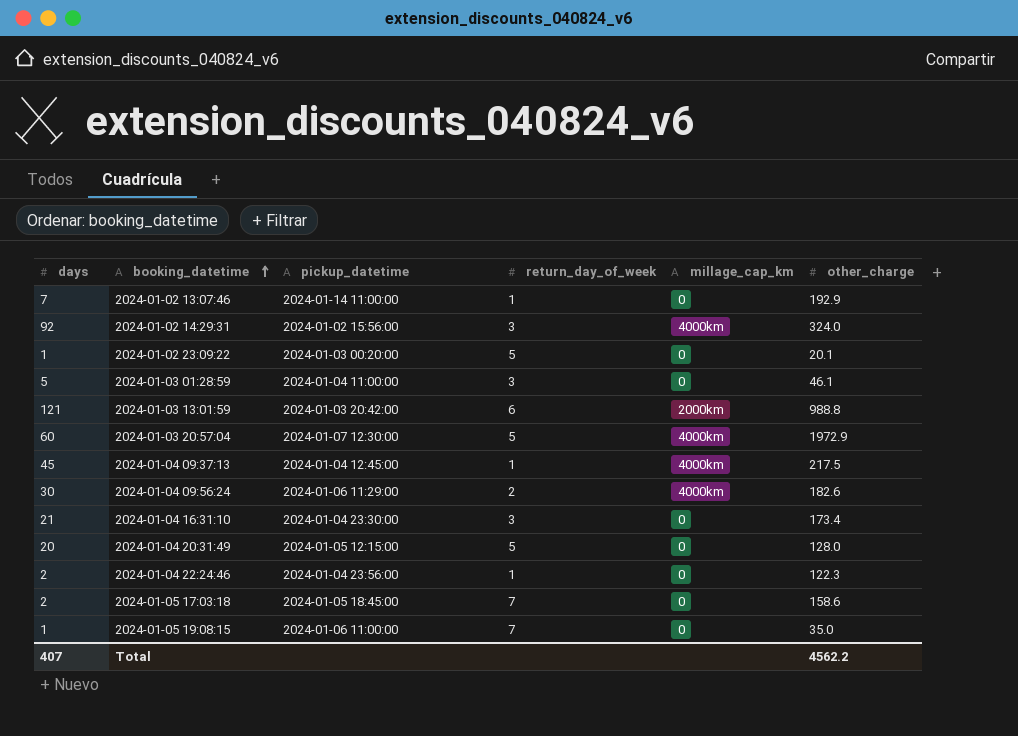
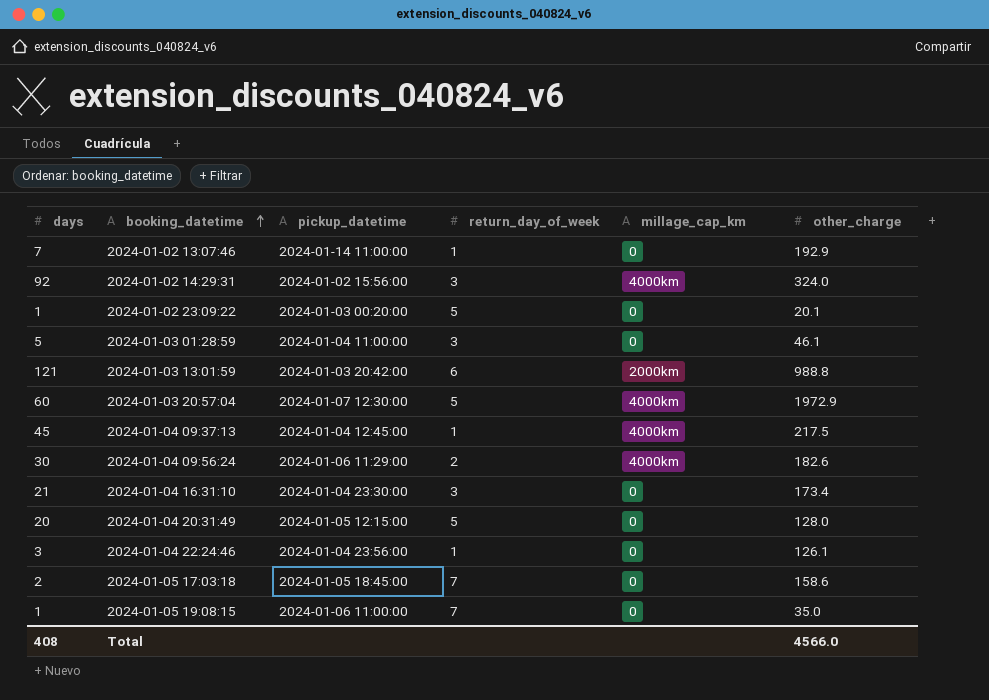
2024-01-04 22:24:46 | days: 2 -> 3
2024-01-04 22:24:46 | other_charge: 122.3 -> 126.1
Total | days: 407 -> 408
Total | other_charge: 4562.2 -> 4566.0

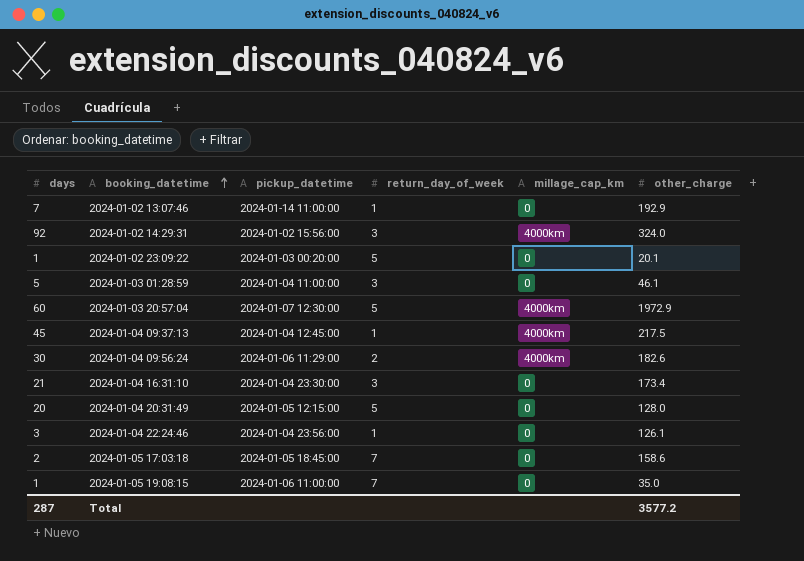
row 2024-01-03 13:01:59: 121 | 2024-01-03 20:42:00 | 6 | 2000km | 988.8 -> none
Total | days: 408 -> 287
Total | other_charge: 4566.0 -> 3577.2

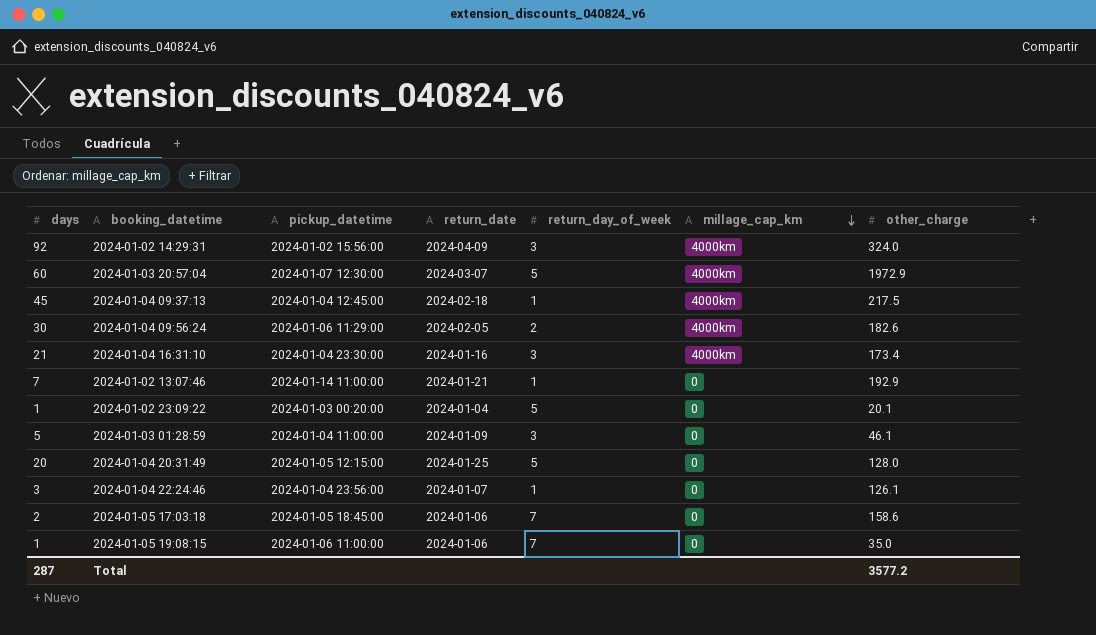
row order: booking_datetime ascending -> millage_cap_km descending
column return_date | position: none -> 4
2024-01-04 16:31:10 | millage_cap_km: 0 -> 4000km

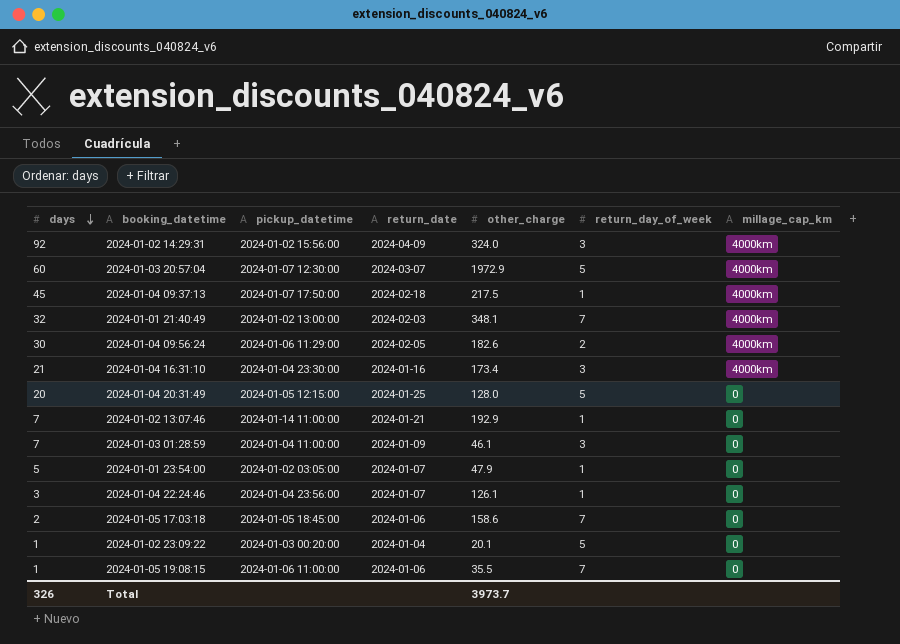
row order: millage_cap_km descending -> days descending
column other_charge | position: 7 -> 5
2024-01-04 09:37:13 | pickup_datetime: 2024-01-04 12:45:00 -> 2024-01-07 17:50:00
row 2024-01-01 21:40:49: none -> 32 | 2024-01-02 13:00:00 | 2024-02-03 | 348.1 | 7 | 4000km
2024-01-03 01:28:59 | days: 5 -> 7
row 2024-01-01 23:54:00: none -> 5 | 2024-01-02 03:05:00 | 2024-01-07 | 47.9 | 1 | 0
2024-01-05 19:08:15 | other_charge: 35.0 -> 35.5
Total | days: 287 -> 326
Total | other_charge: 3577.2 -> 3973.7

